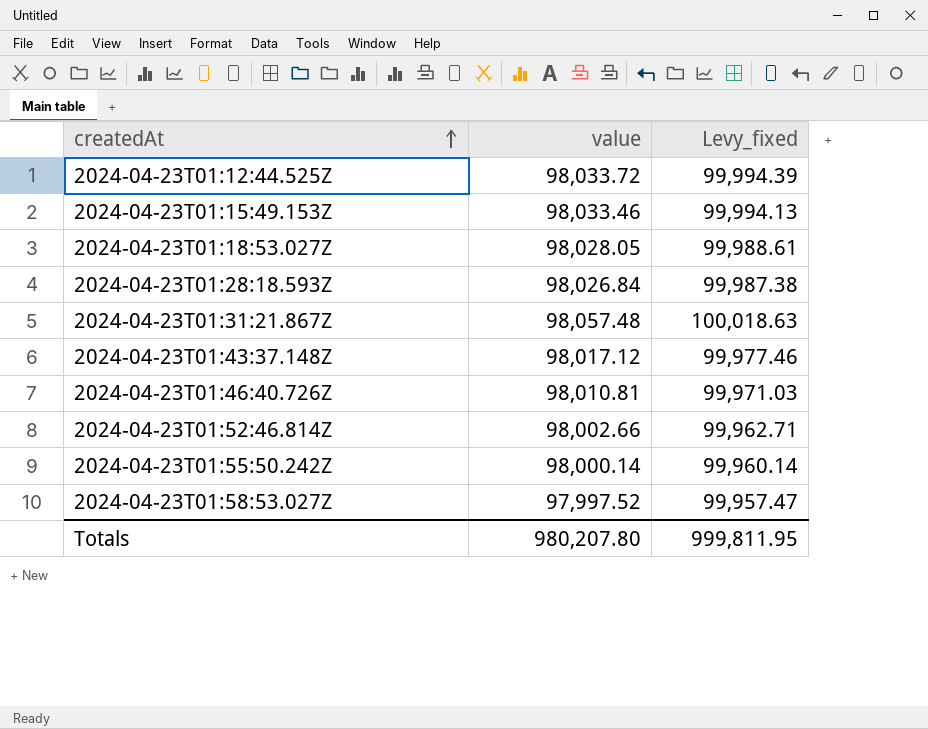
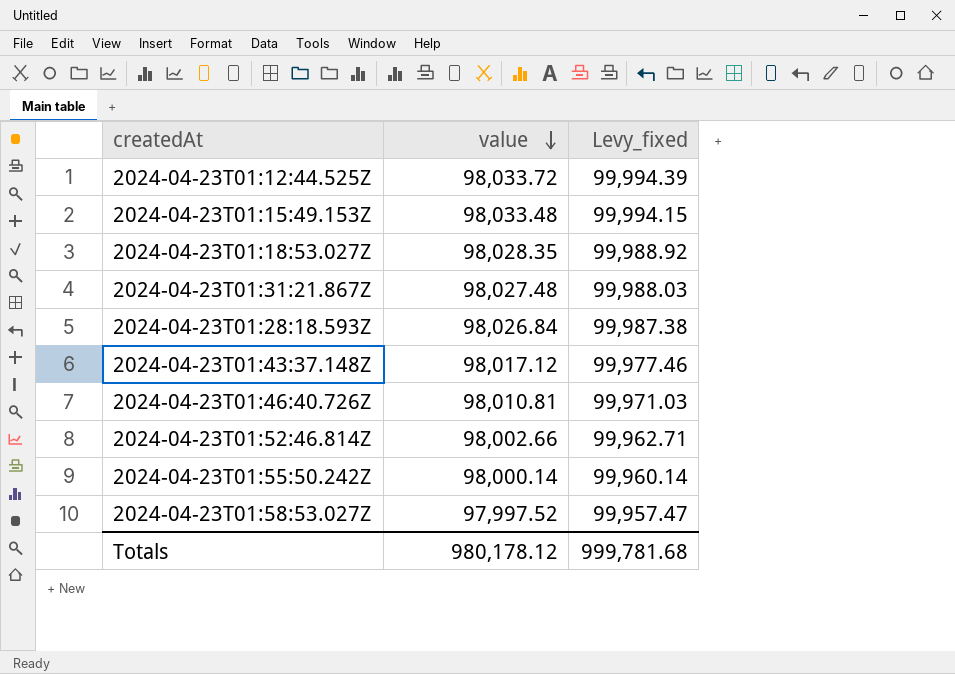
row order: createdAt ascending -> value descending
2024-04-23T01:15:49.153Z | value: 98,033.46 -> 98,033.48
2024-04-23T01:15:49.153Z | Levy_fixed: 99,994.13 -> 99,994.15
2024-04-23T01:18:53.027Z | value: 98,028.05 -> 98,028.35
2024-04-23T01:18:53.027Z | Levy_fixed: 99,988.61 -> 99,988.92
2024-04-23T01:31:21.867Z | value: 98,057.48 -> 98,027.48
2024-04-23T01:31:21.867Z | Levy_fixed: 100,018.63 -> 99,988.03
Totals | value: 980,207.80 -> 980,178.12
Totals | Levy_fixed: 999,811.95 -> 999,781.68

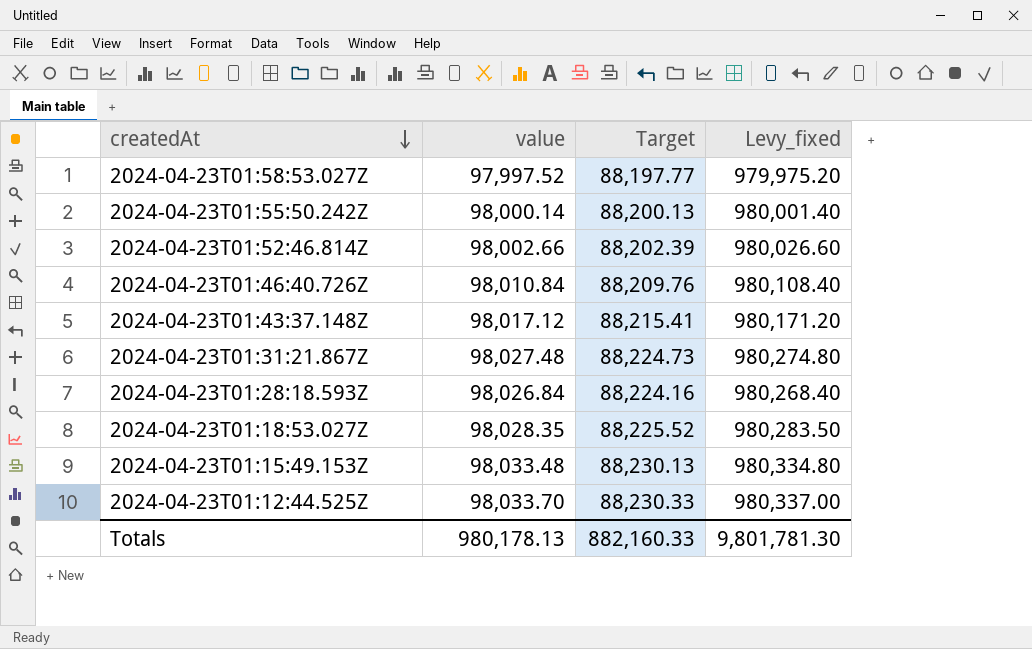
row order: value descending -> createdAt descending
column Target | formula: none -> [value] * 0.9
column Levy_fixed | formula: [value] * 1.02 -> [value] * 10
2024-04-23T01:46:40.726Z | value: 98,010.81 -> 98,010.84
2024-04-23T01:12:44.525Z | value: 98,033.72 -> 98,033.70
Totals | value: 980,178.12 -> 980,178.13
Totals | Levy_fixed: 999,781.68 -> 9,801,781.30

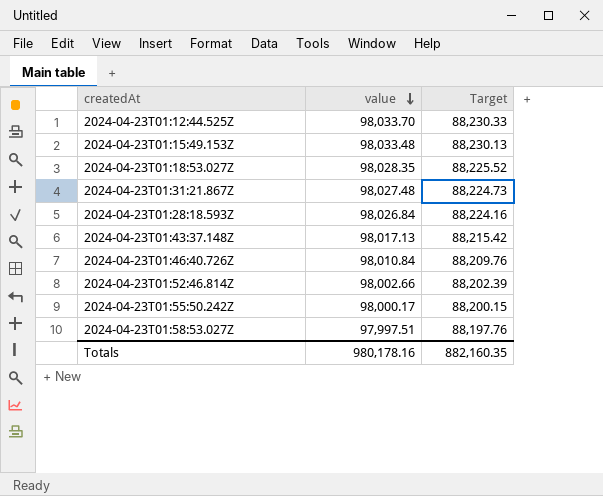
row order: createdAt descending -> value descending
column Levy_fixed | formula: [value] * 10 -> none
2024-04-23T01:43:37.148Z | value: 98,017.12 -> 98,017.13
2024-04-23T01:43:37.148Z | Target: 88,215.41 -> 88,215.42
2024-04-23T01:55:50.242Z | value: 98,000.14 -> 98,000.17
2024-04-23T01:55:50.242Z | Target: 88,200.13 -> 88,200.15
2024-04-23T01:58:53.027Z | value: 97,997.52 -> 97,997.51
2024-04-23T01:58:53.027Z | Target: 88,197.77 -> 88,197.76
Totals | value: 980,178.13 -> 980,178.16
Totals | Target: 882,160.33 -> 882,160.35

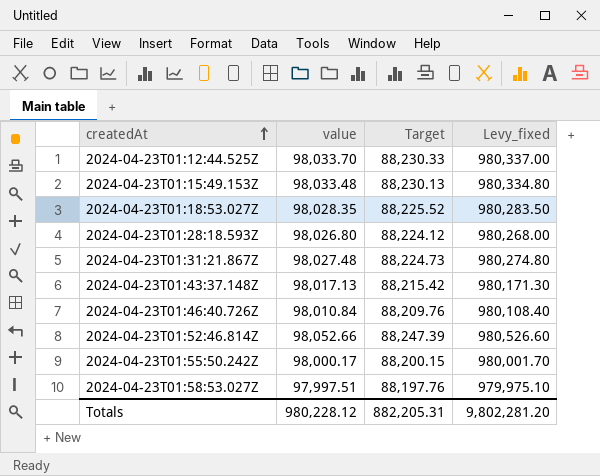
row order: value descending -> createdAt ascending
column Levy_fixed | formula: none -> [value] * 10
2024-04-23T01:28:18.593Z | value: 98,026.84 -> 98,026.80
2024-04-23T01:28:18.593Z | Target: 88,224.16 -> 88,224.12
2024-04-23T01:52:46.814Z | value: 98,002.66 -> 98,052.66
2024-04-23T01:52:46.814Z | Target: 88,202.39 -> 88,247.39
Totals | value: 980,178.16 -> 980,228.12
Totals | Target: 882,160.35 -> 882,205.31

